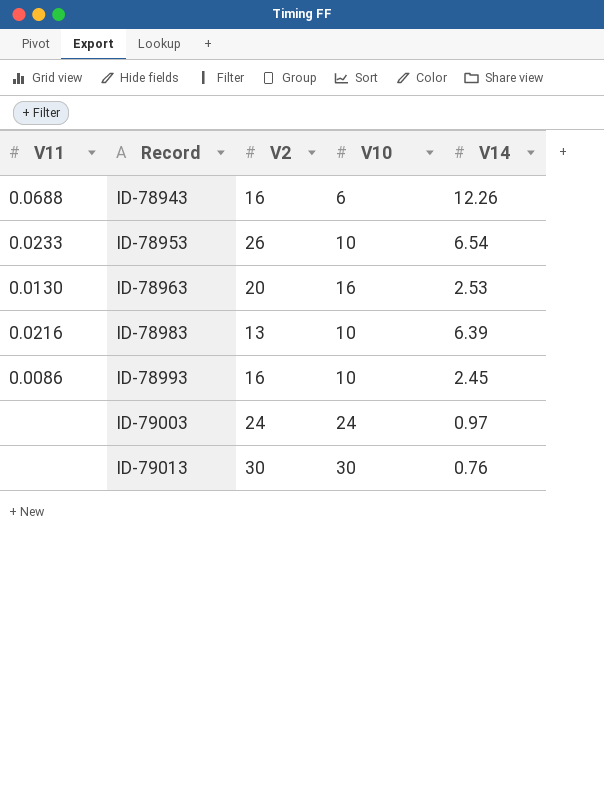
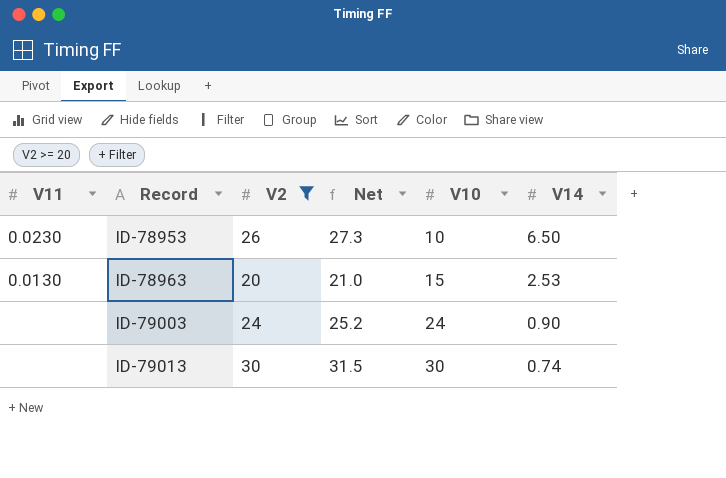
filter: none -> V2 >= 20
column Net | formula: none -> [V2] * 1.05
ID-78953 | V11: 0.0233 -> 0.0230
ID-78953 | V14: 6.54 -> 6.50
ID-78963 | V10: 16 -> 15
ID-79003 | V14: 0.97 -> 0.90
ID-79013 | V14: 0.76 -> 0.74

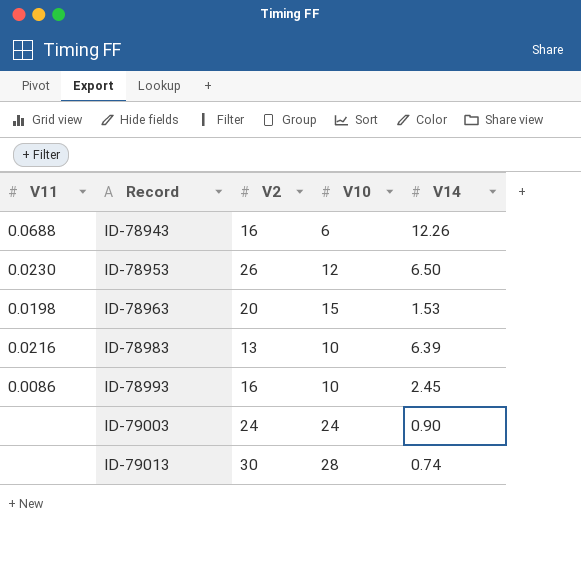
filter: V2 >= 20 -> none
column Net | formula: [V2] * 1.05 -> none
ID-78953 | V10: 10 -> 12
ID-78963 | V11: 0.0130 -> 0.0198
ID-78963 | V14: 2.53 -> 1.53
ID-79013 | V10: 30 -> 28

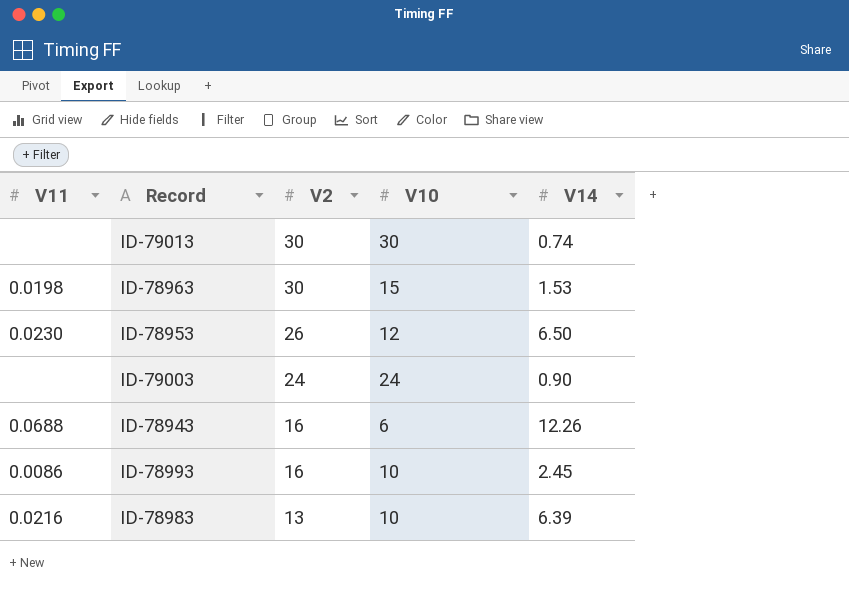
row order: Record ascending -> V2 descending
ID-79013 | V10: 28 -> 30
ID-78963 | V2: 20 -> 30

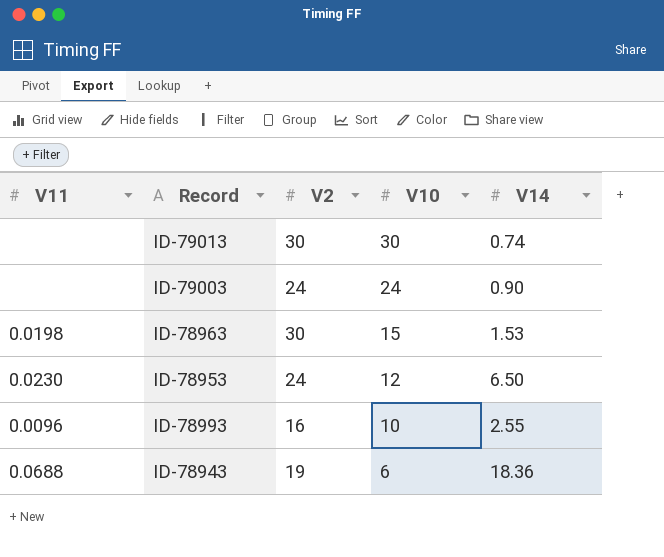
row order: V2 descending -> V10 descending
row ID-78983: 0.0216 | 13 | 10 | 6.39 -> none
ID-78953 | V2: 26 -> 24
ID-78993 | V11: 0.0086 -> 0.0096
ID-78993 | V14: 2.45 -> 2.55
ID-78943 | V2: 16 -> 19
ID-78943 | V14: 12.26 -> 18.36

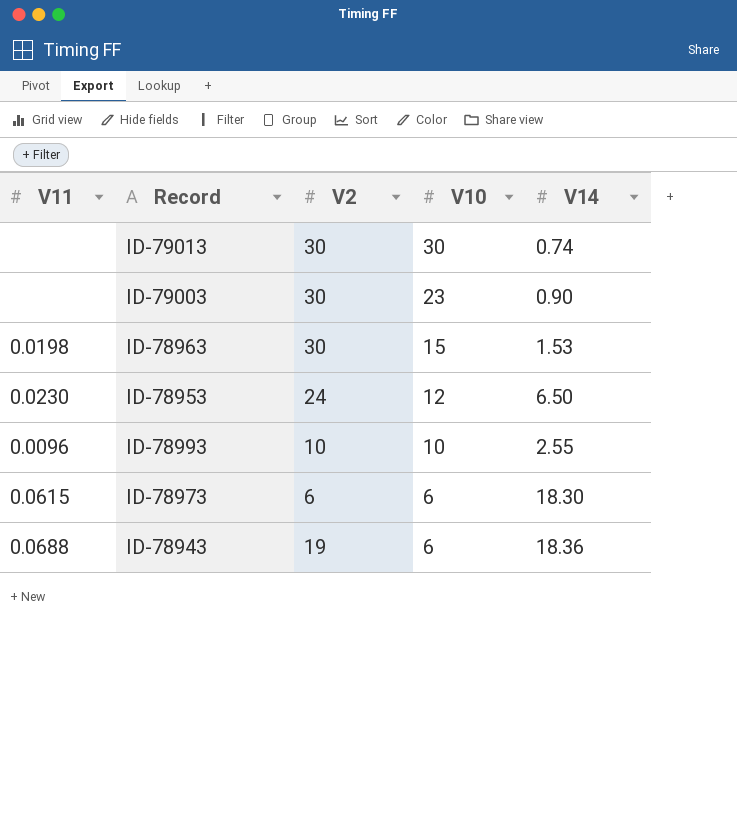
ID-79003 | V2: 24 -> 30
ID-79003 | V10: 24 -> 23
ID-78993 | V2: 16 -> 10
row ID-78973: none -> 0.0615 | 6 | 6 | 18.30

